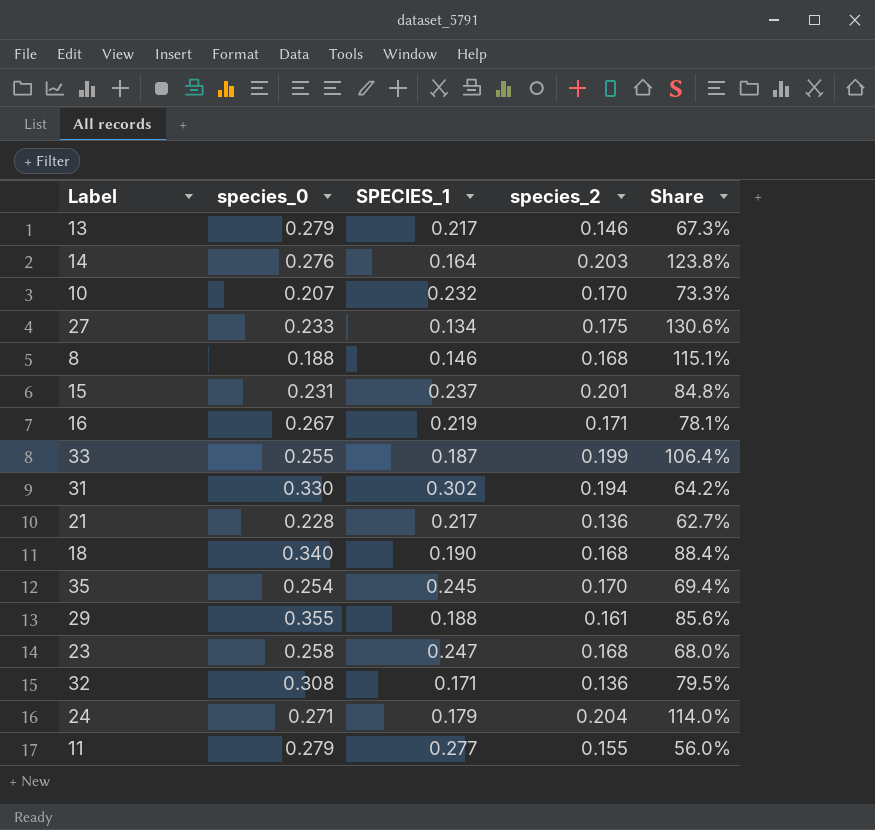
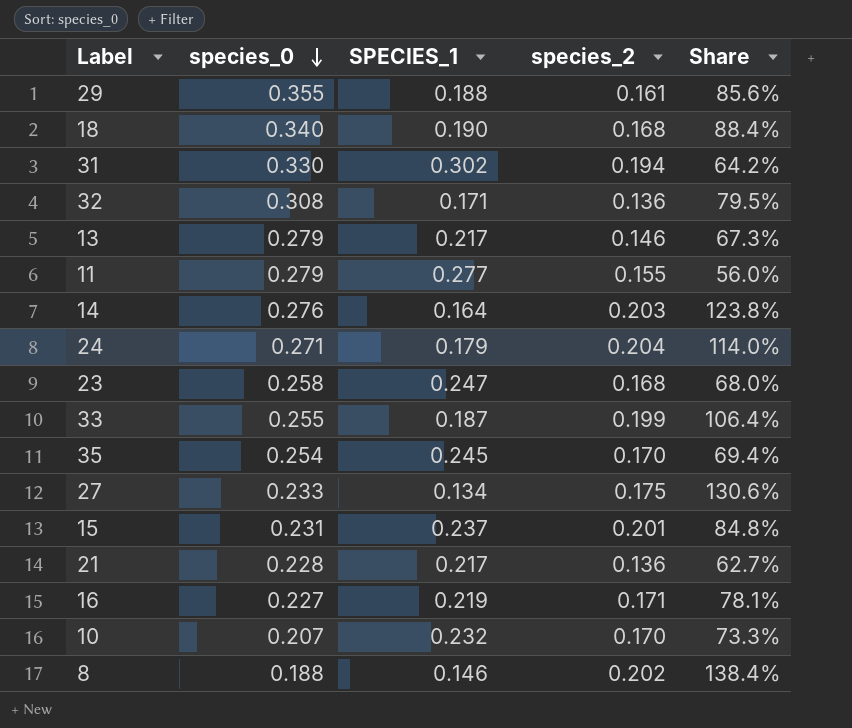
row order: none -> species_0 descending
16 | species_0: 0.267 -> 0.227
8 | species_2: 0.168 -> 0.202
8 | Share: 115.1% -> 138.4%

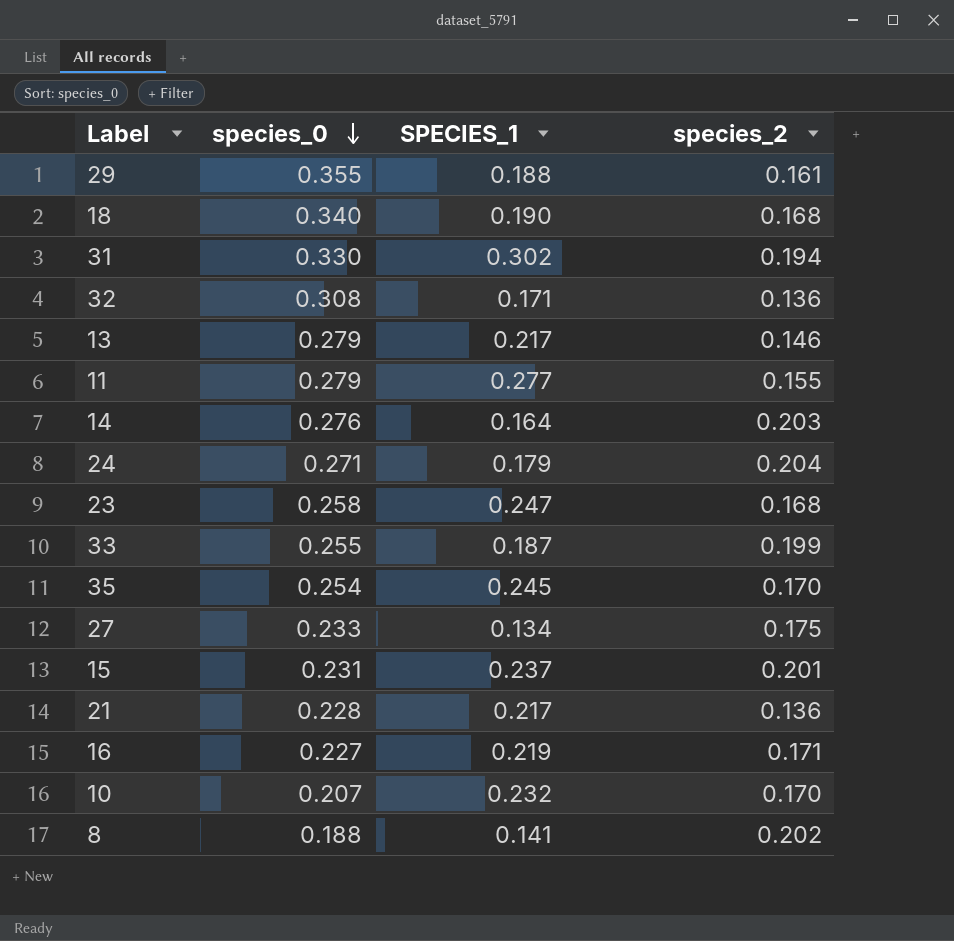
column Share | formula: [species_2] / [SPECIES_1] -> none
8 | SPECIES_1: 0.146 -> 0.141

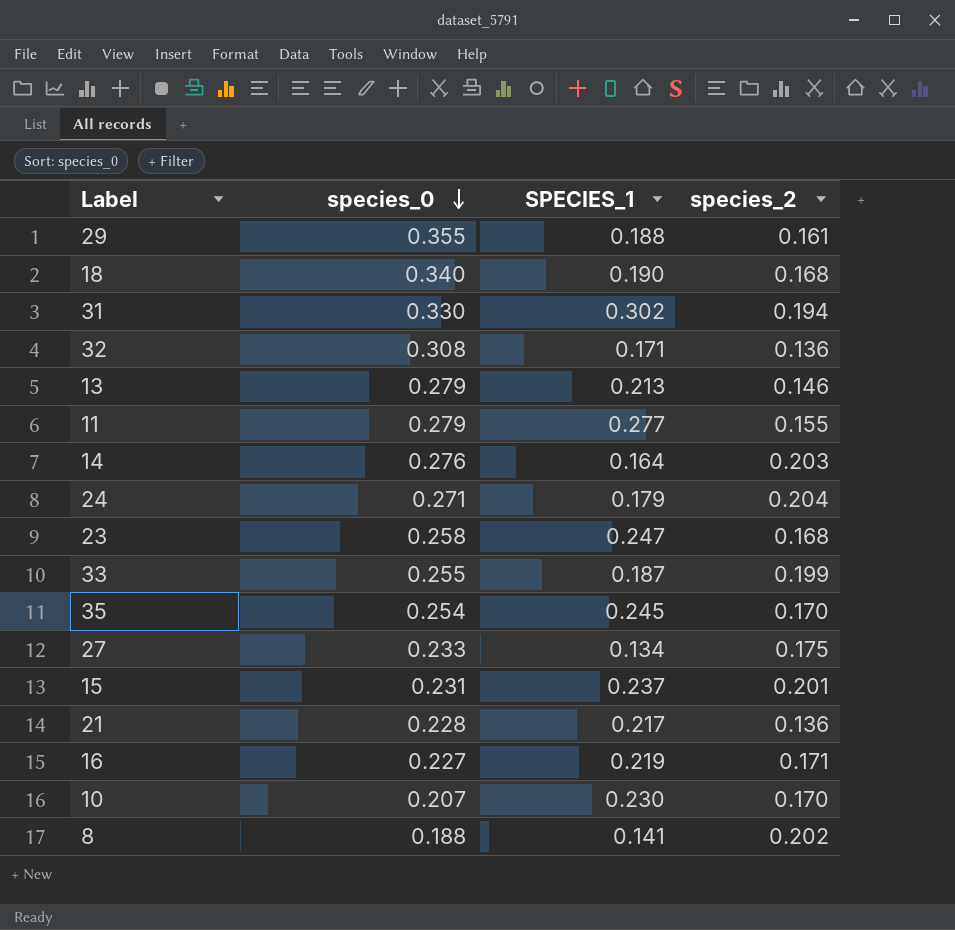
13 | SPECIES_1: 0.217 -> 0.213
10 | SPECIES_1: 0.232 -> 0.230

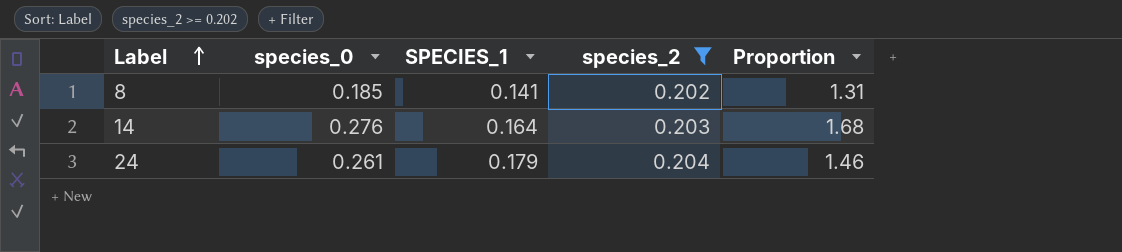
filter: none -> species_2 >= 0.202
row order: species_0 descending -> Label ascending
column Proportion | formula: none -> [species_0] / [SPECIES_1]
8 | species_0: 0.188 -> 0.185
24 | species_0: 0.271 -> 0.261

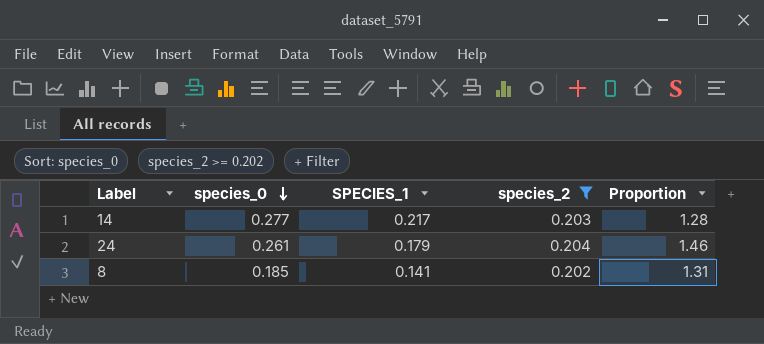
row order: Label ascending -> species_0 descending
14 | species_0: 0.276 -> 0.277
14 | SPECIES_1: 0.164 -> 0.217
14 | Proportion: 1.68 -> 1.28

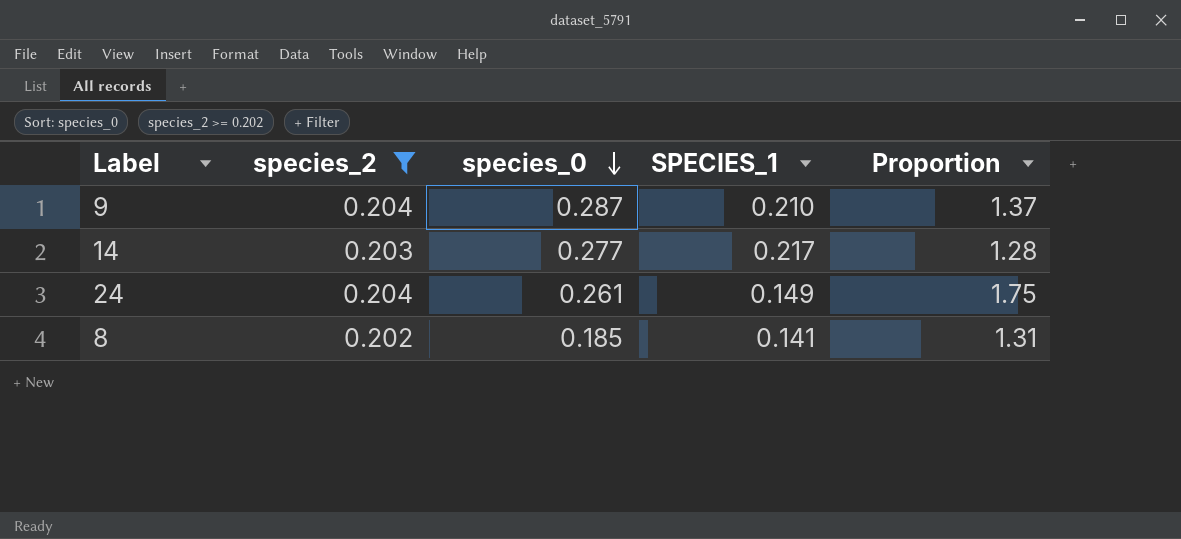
column species_2 | position: 4 -> 2
row 9: none -> 0.204 | 0.287 | 0.210 | 1.37
24 | SPECIES_1: 0.179 -> 0.149
24 | Proportion: 1.46 -> 1.75

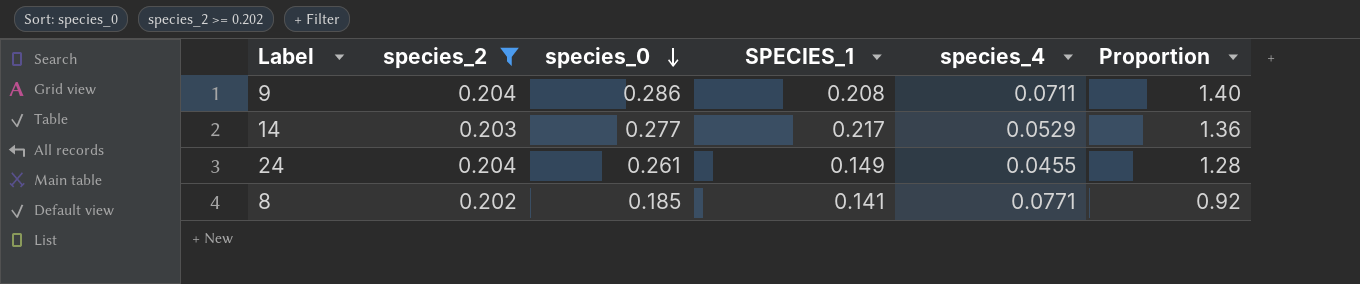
column species_4 | position: none -> 5
column Proportion | formula: [species_0] / [SPECIES_1] -> [species_0] / [species_2]
9 | species_0: 0.287 -> 0.286
9 | SPECIES_1: 0.210 -> 0.208

